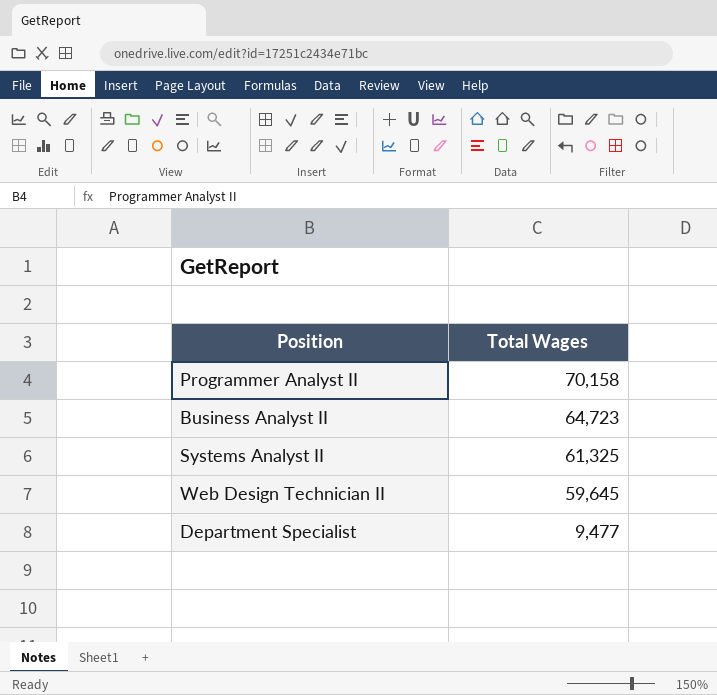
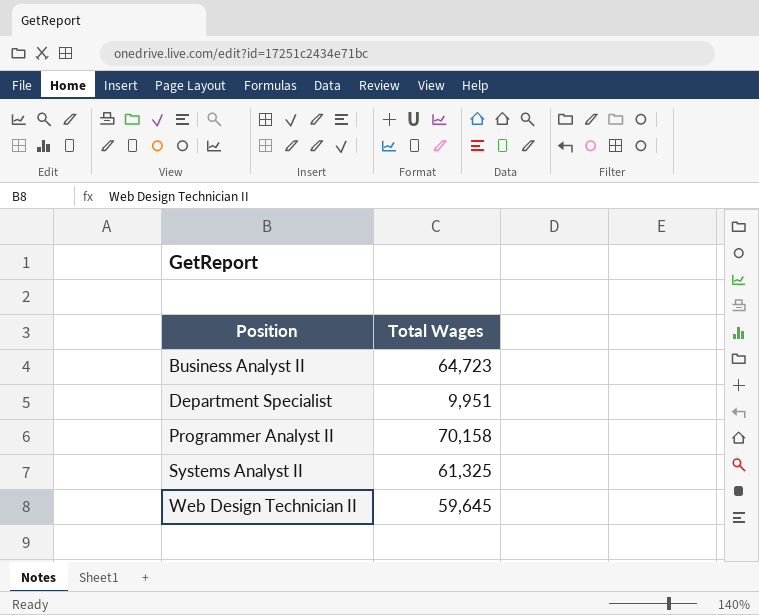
row order: Total Wages descending -> Position ascending
Department Specialist | Total Wages: 9,477 -> 9,951

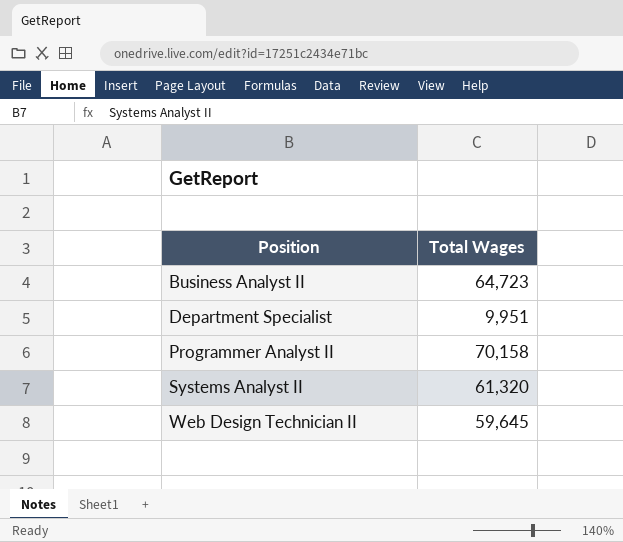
Systems Analyst II | Total Wages: 61,325 -> 61,320

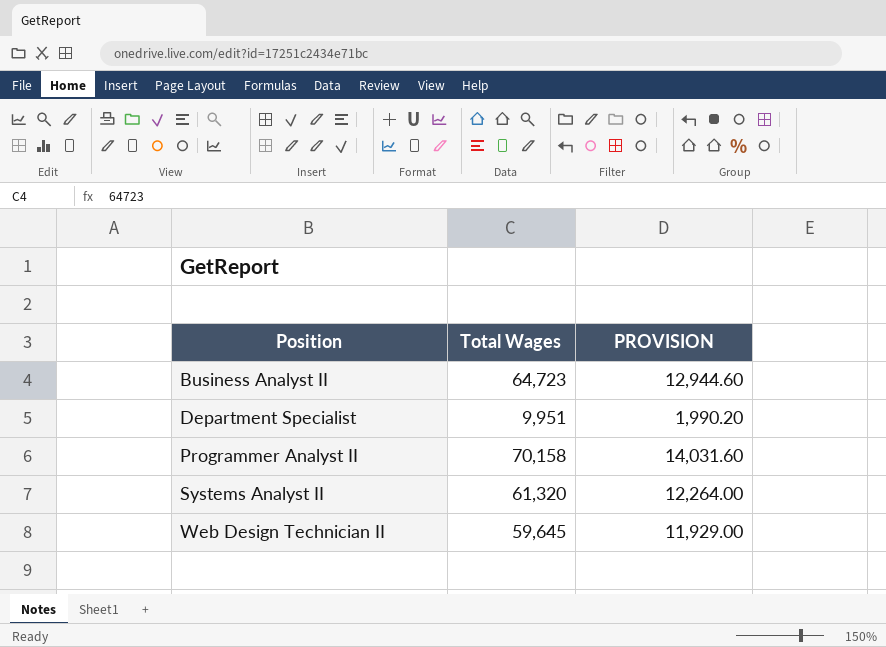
column PROVISION | formula: none -> [Total Wages] * 0.2

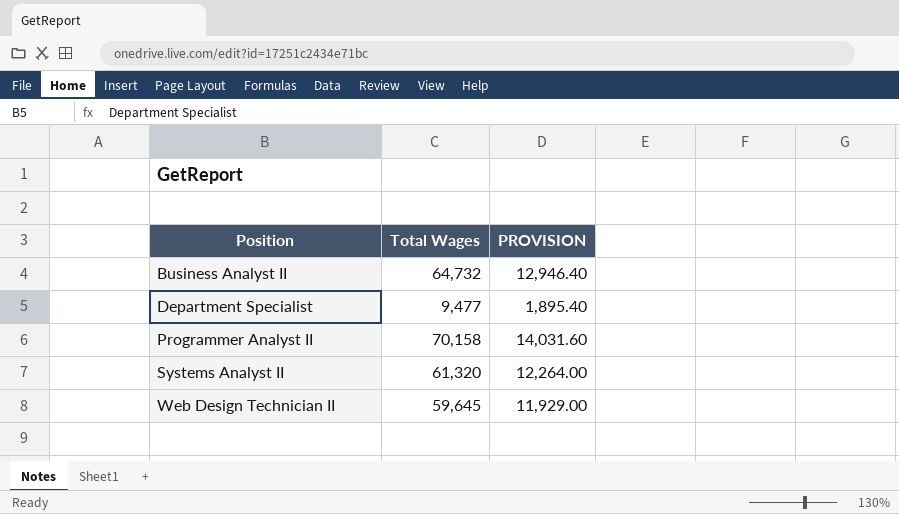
Business Analyst II | Total Wages: 64,723 -> 64,732
Business Analyst II | PROVISION: 12,944.60 -> 12,946.40
Department Specialist | Total Wages: 9,951 -> 9,477
Department Specialist | PROVISION: 1,990.20 -> 1,895.40

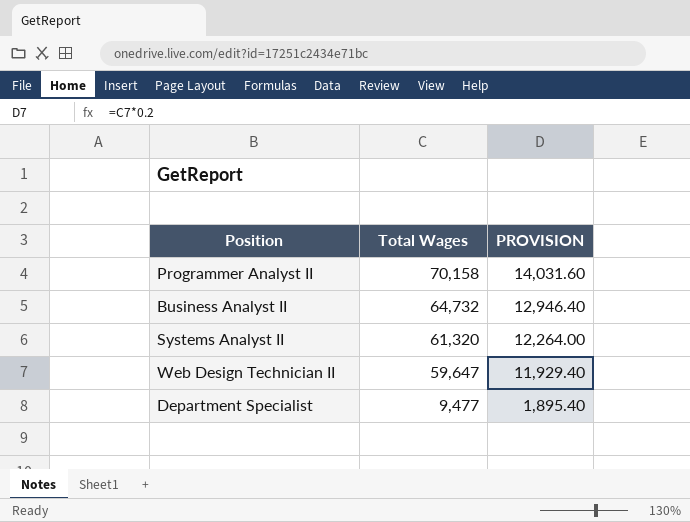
row order: Position ascending -> Total Wages descending
Web Design Technician II | Total Wages: 59,645 -> 59,647
Web Design Technician II | PROVISION: 11,929.00 -> 11,929.40

